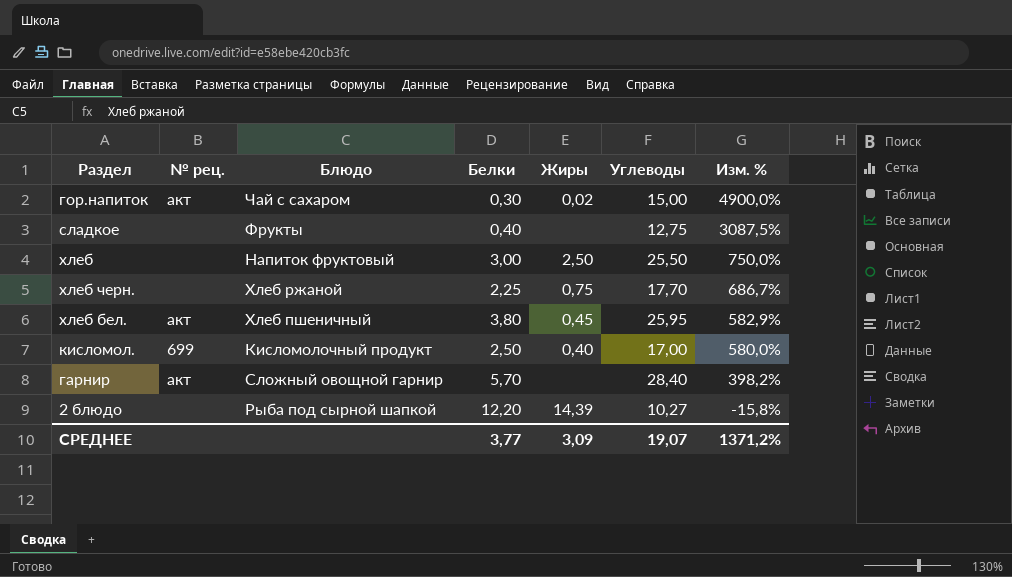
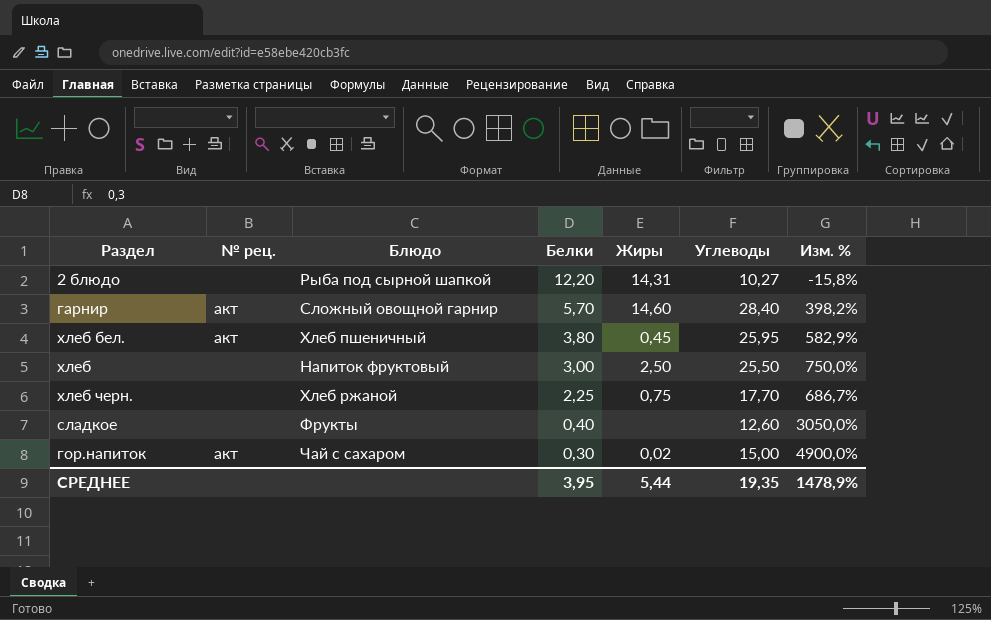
row order: Изм. % descending -> Белки descending
row кисломол.: 699 | Кисломолочный продукт | 2,50 | 0,40 | 17,00 | 580,0% -> none
2 блюдо | Жиры: 14,39 -> 14,31
гарнир | Жиры: none -> 14,60
сладкое | Углеводы: 12,75 -> 12,60
сладкое | Изм. %: 3087,5% -> 3050,0%
СРЕДНЕЕ | Белки: 3,77 -> 3,95
СРЕДНЕЕ | Жиры: 3,09 -> 5,44
СРЕДНЕЕ | Углеводы: 19,07 -> 19,35
СРЕДНЕЕ | Изм. %: 1371,2% -> 1478,9%

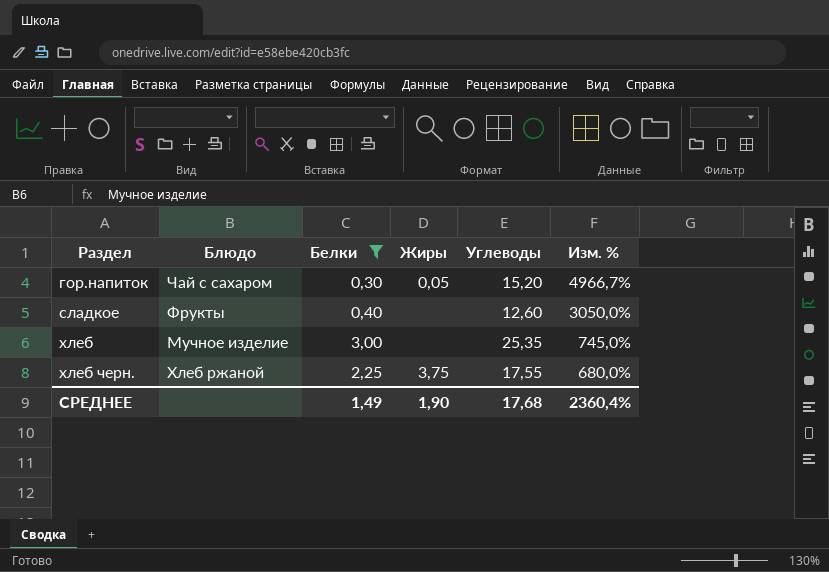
filter: none -> Белки <= 3,00
row order: Белки descending -> Раздел ascending
column № рец. | position: 2 -> none
гор.напиток | Жиры: 0,02 -> 0,05
гор.напиток | Углеводы: 15,00 -> 15,20
гор.напиток | Изм. %: 4900,0% -> 4966,7%
хлеб | Блюдо: Напиток фруктовый -> Мучное изделие
хлеб | Жиры: 2,50 -> none
хлеб | Углеводы: 25,50 -> 25,35
хлеб | Изм. %: 750,0% -> 745,0%
хлеб черн. | Жиры: 0,75 -> 3,75
хлеб черн. | Углеводы: 17,70 -> 17,55
хлеб черн. | Изм. %: 686,7% -> 680,0%
СРЕДНЕЕ | Белки: 3,95 -> 1,49
СРЕДНЕЕ | Жиры: 5,44 -> 1,90
СРЕДНЕЕ | Углеводы: 19,35 -> 17,68
СРЕДНЕЕ | Изм. %: 1478,9% -> 2360,4%

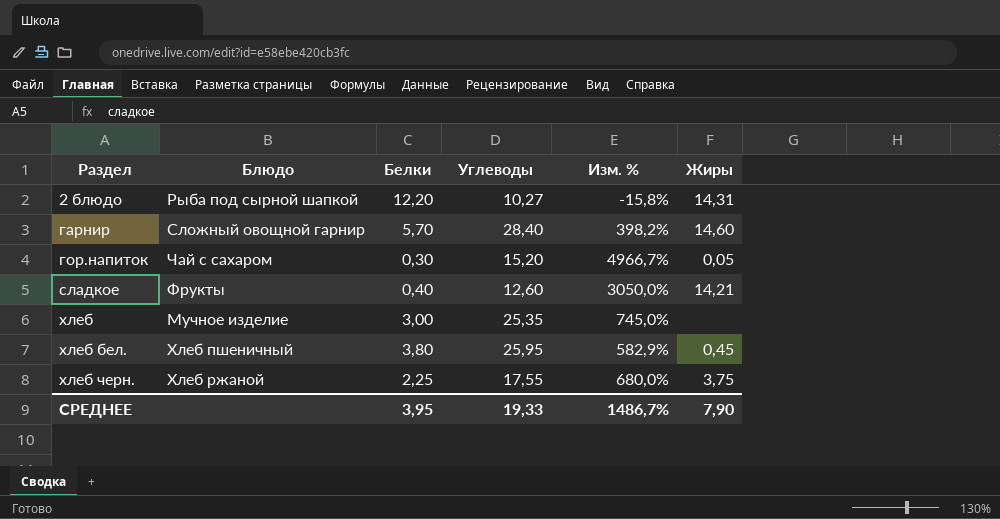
filter: Белки <= 3,00 -> none
column Жиры | position: 4 -> 6
сладкое | Жиры: none -> 14,21
СРЕДНЕЕ | Белки: 1,49 -> 3,95
СРЕДНЕЕ | Углеводы: 17,68 -> 19,33
СРЕДНЕЕ | Изм. %: 2360,4% -> 1486,7%
СРЕДНЕЕ | Жиры: 1,90 -> 7,90

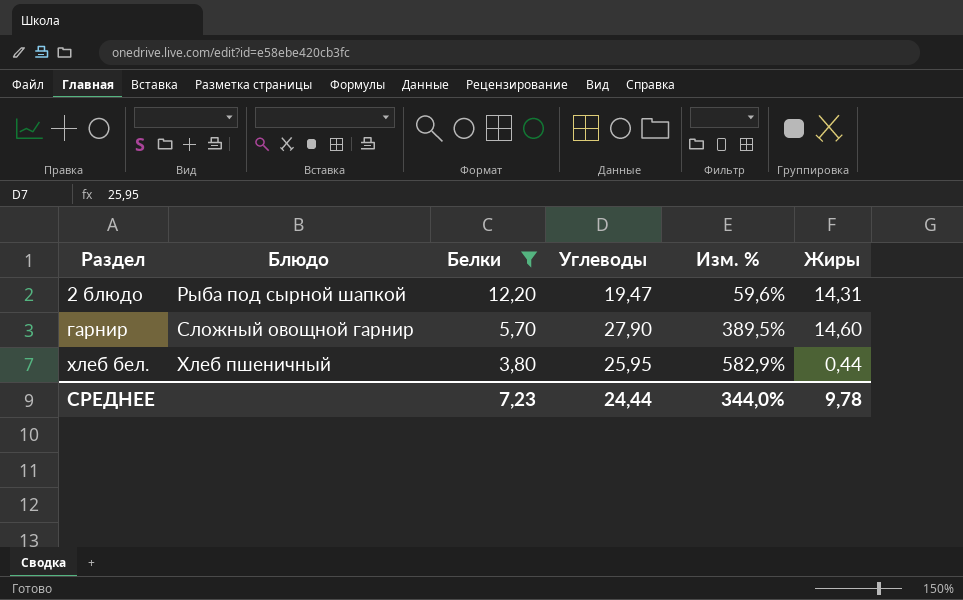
filter: none -> Белки >= 3,80
2 блюдо | Углеводы: 10,27 -> 19,47
2 блюдо | Изм. %: -15,8% -> 59,6%
гарнир | Углеводы: 28,40 -> 27,90
гарнир | Изм. %: 398,2% -> 389,5%
хлеб бел. | Жиры: 0,45 -> 0,44
СРЕДНЕЕ | Белки: 3,95 -> 7,23
СРЕДНЕЕ | Углеводы: 19,33 -> 24,44
СРЕДНЕЕ | Изм. %: 1486,7% -> 344,0%
СРЕДНЕЕ | Жиры: 7,90 -> 9,78

